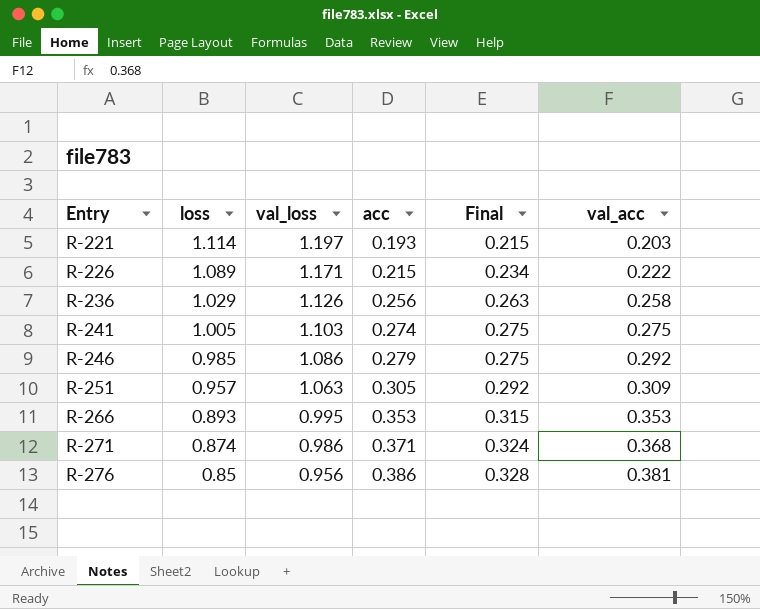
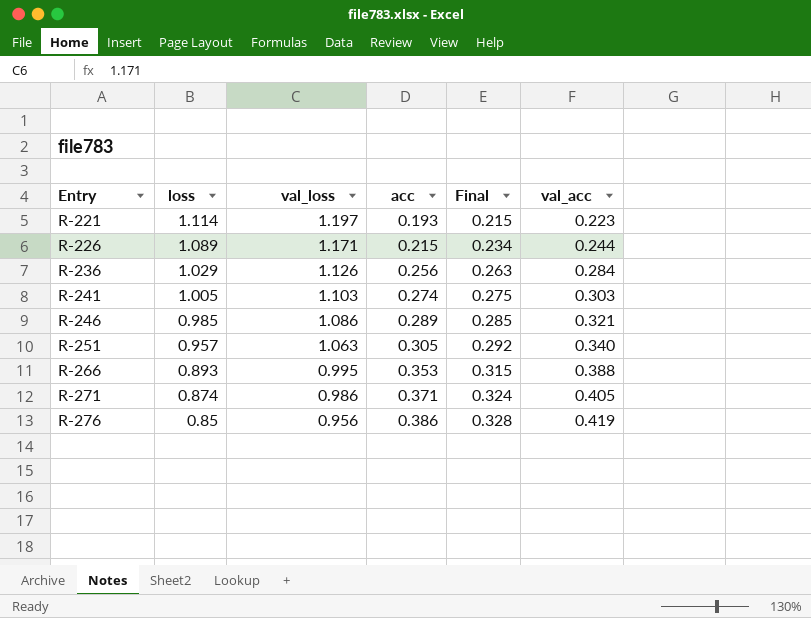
R-221 | val_acc: 0.203 -> 0.223
R-226 | val_acc: 0.222 -> 0.244
R-236 | val_acc: 0.258 -> 0.284
R-241 | val_acc: 0.275 -> 0.303
R-246 | acc: 0.279 -> 0.289
R-246 | Final: 0.275 -> 0.285
R-246 | val_acc: 0.292 -> 0.321
R-251 | val_acc: 0.309 -> 0.340
R-266 | val_acc: 0.353 -> 0.388
R-271 | val_acc: 0.368 -> 0.405
R-276 | val_acc: 0.381 -> 0.419

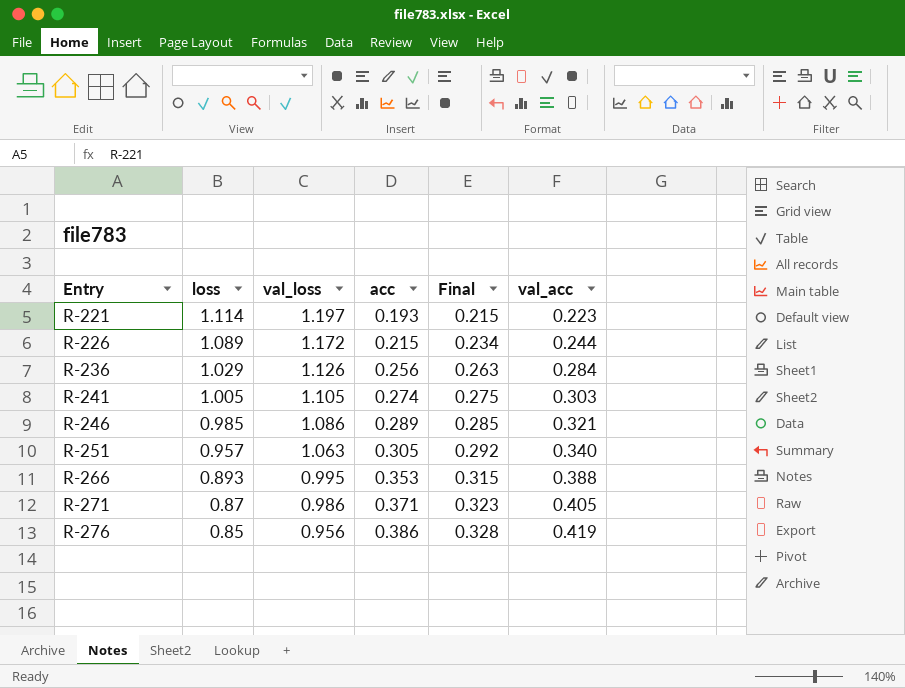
R-226 | val_loss: 1.171 -> 1.172
R-241 | val_loss: 1.103 -> 1.105
R-271 | loss: 0.874 -> 0.87
R-271 | Final: 0.324 -> 0.323

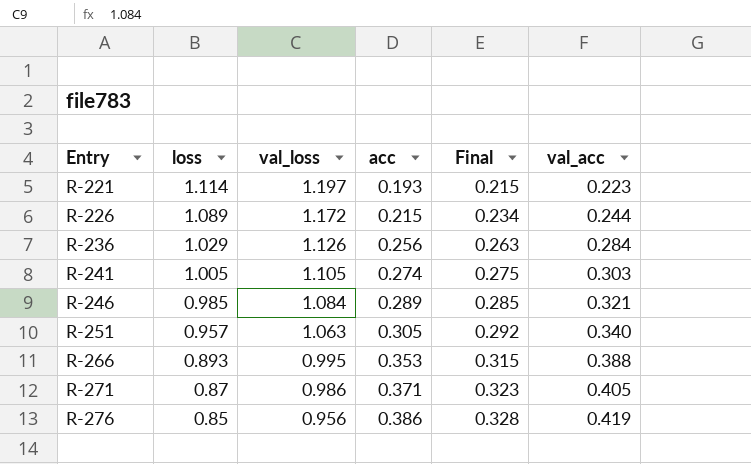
R-246 | val_loss: 1.086 -> 1.084

